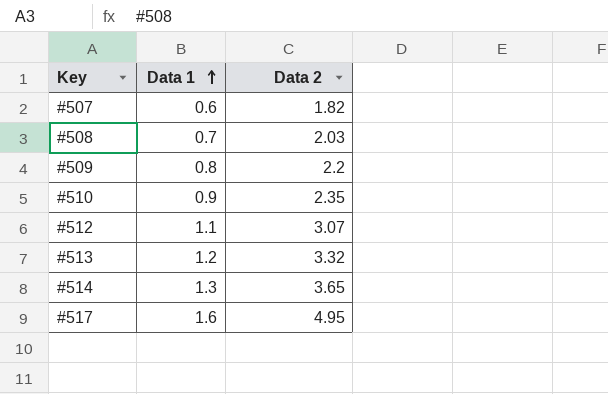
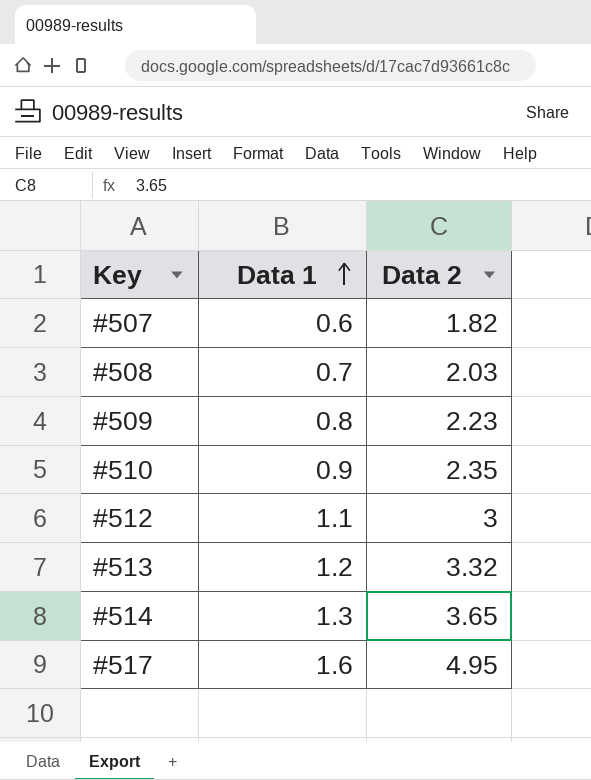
#509 | Data 2: 2.2 -> 2.23
#512 | Data 2: 3.07 -> 3

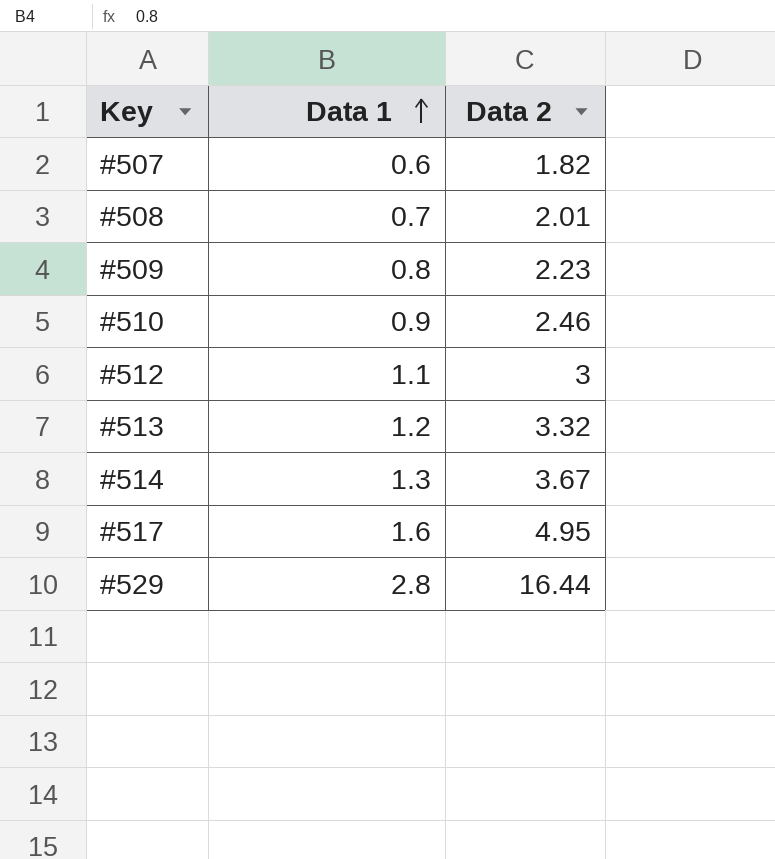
#508 | Data 2: 2.03 -> 2.01
#510 | Data 2: 2.35 -> 2.46
#514 | Data 2: 3.65 -> 3.67
row #529: none -> 2.8 | 16.44

